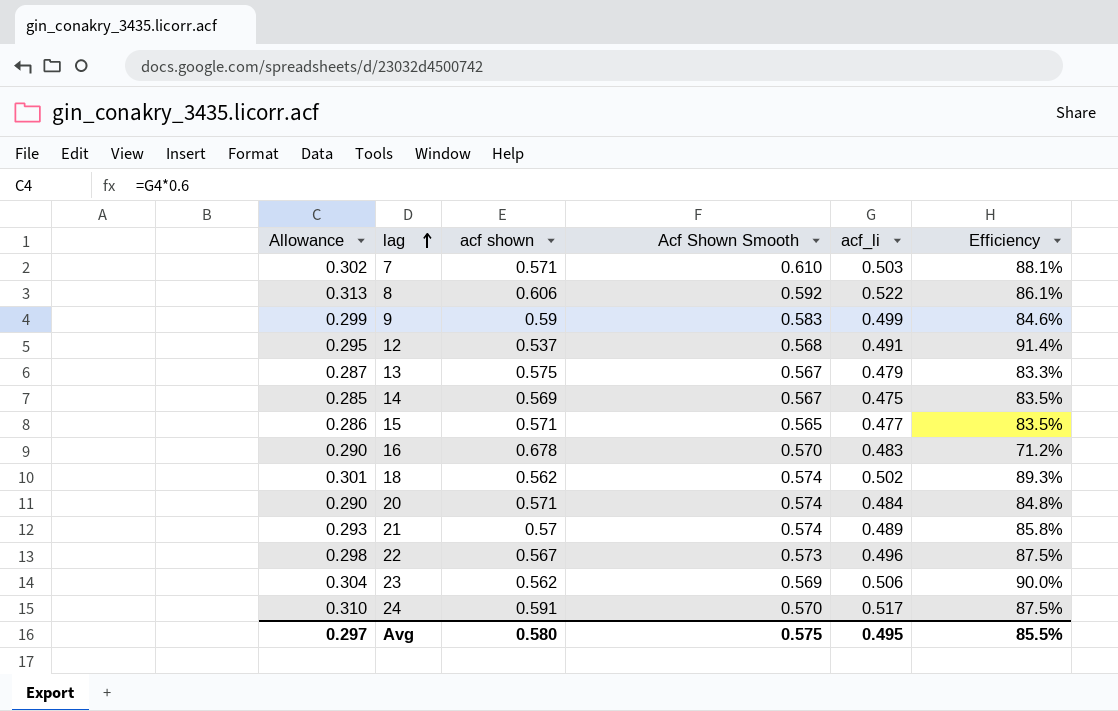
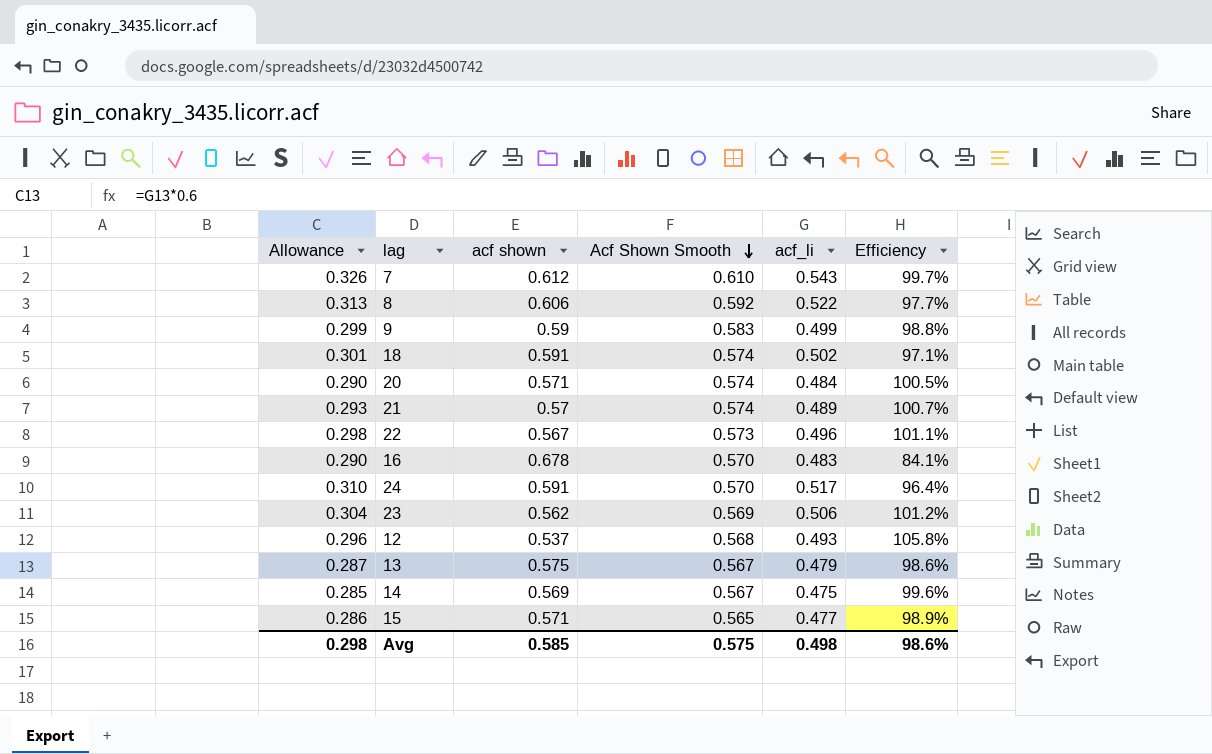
row order: lag ascending -> Acf Shown Smooth descending
column Efficiency | formula: [acf_li] / [acf shown] -> [Acf Shown Smooth] / [acf shown]
7 | Allowance: 0.302 -> 0.326
7 | acf shown: 0.571 -> 0.612
7 | acf_li: 0.503 -> 0.543
18 | acf shown: 0.562 -> 0.591
12 | Allowance: 0.295 -> 0.296
12 | acf_li: 0.491 -> 0.493
Avg | Allowance: 0.297 -> 0.298
Avg | acf shown: 0.580 -> 0.585
Avg | acf_li: 0.495 -> 0.498
Avg | Efficiency: 85.5% -> 98.6%

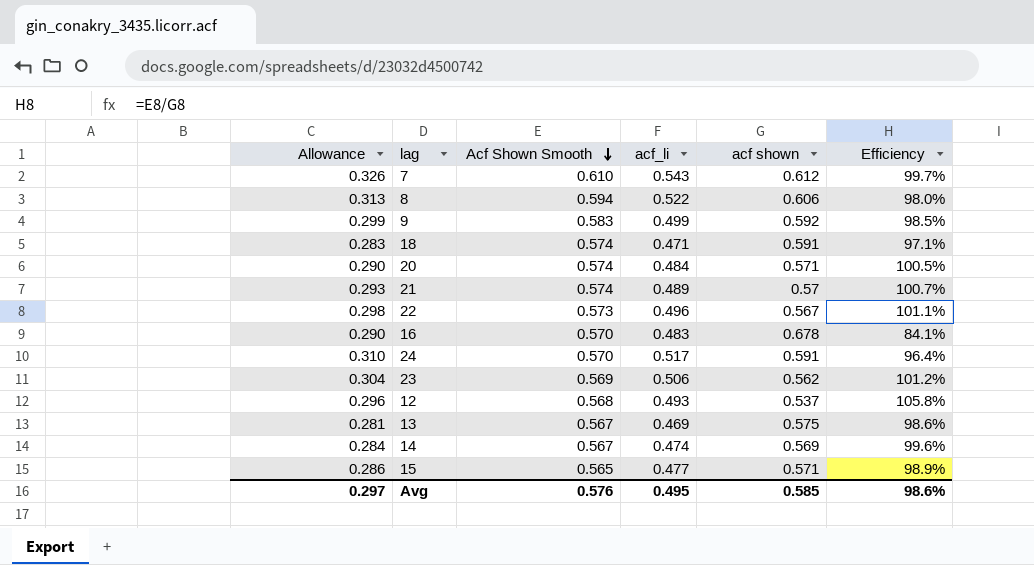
column acf shown | position: 3 -> 5
8 | Acf Shown Smooth: 0.592 -> 0.594
8 | Efficiency: 97.7% -> 98.0%
9 | acf shown: 0.59 -> 0.592
9 | Efficiency: 98.8% -> 98.5%
18 | Allowance: 0.301 -> 0.283
18 | acf_li: 0.502 -> 0.471
13 | Allowance: 0.287 -> 0.281
13 | acf_li: 0.479 -> 0.469
14 | Allowance: 0.285 -> 0.284
14 | acf_li: 0.475 -> 0.474
Avg | Allowance: 0.298 -> 0.297
Avg | Acf Shown Smooth: 0.575 -> 0.576
Avg | acf_li: 0.498 -> 0.495

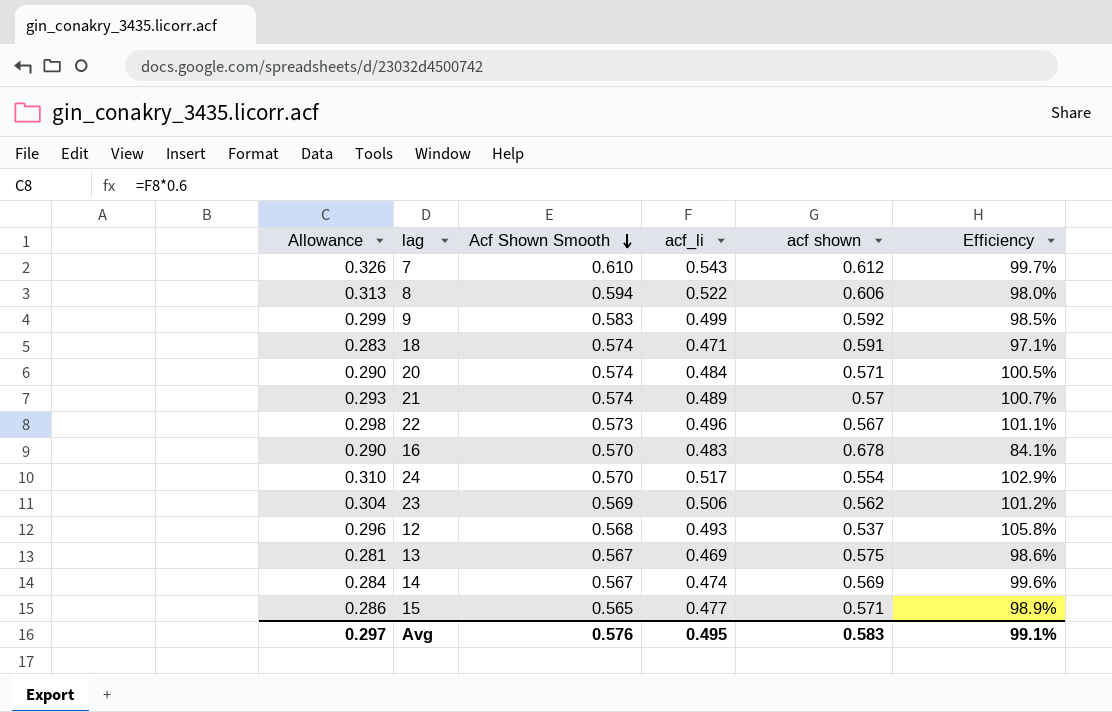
24 | acf shown: 0.591 -> 0.554
24 | Efficiency: 96.4% -> 102.9%
Avg | acf shown: 0.585 -> 0.583
Avg | Efficiency: 98.6% -> 99.1%

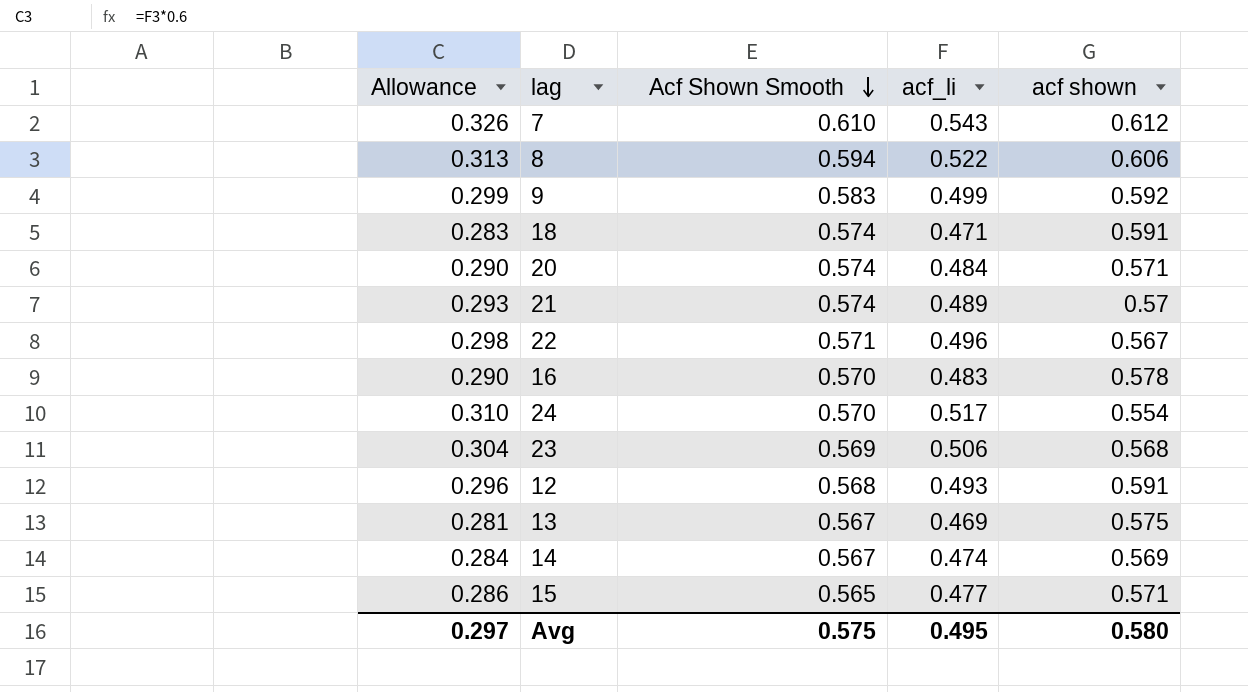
column Efficiency | formula: [Acf Shown Smooth] / [acf shown] -> none
22 | Acf Shown Smooth: 0.573 -> 0.571
16 | acf shown: 0.678 -> 0.578
23 | acf shown: 0.562 -> 0.568
12 | acf shown: 0.537 -> 0.591
Avg | Acf Shown Smooth: 0.576 -> 0.575
Avg | acf shown: 0.583 -> 0.580

